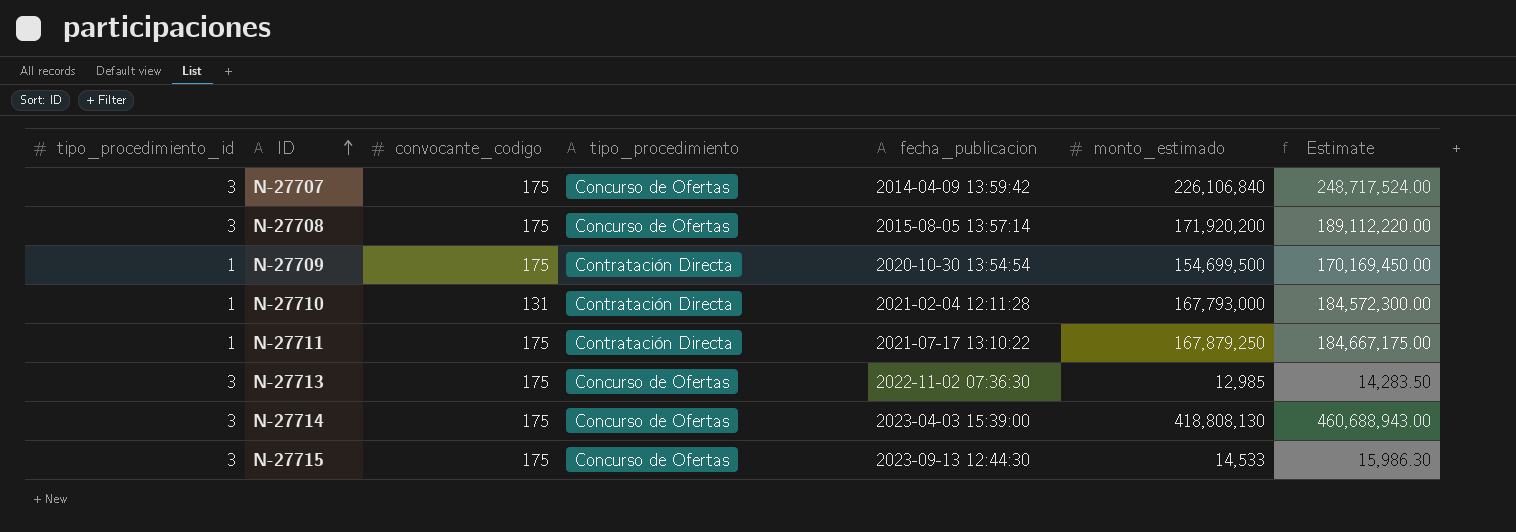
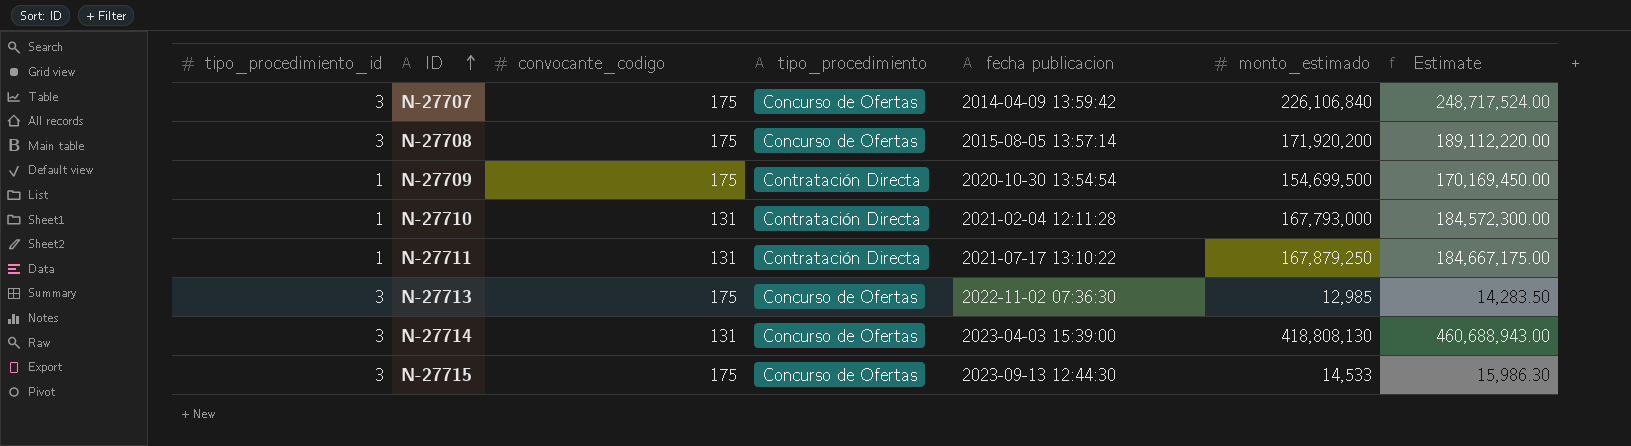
column name: fecha_publicacion -> fecha publicacion
N-27711 | convocante_codigo: 175 -> 131
N-27714 | convocante_codigo: 175 -> 131

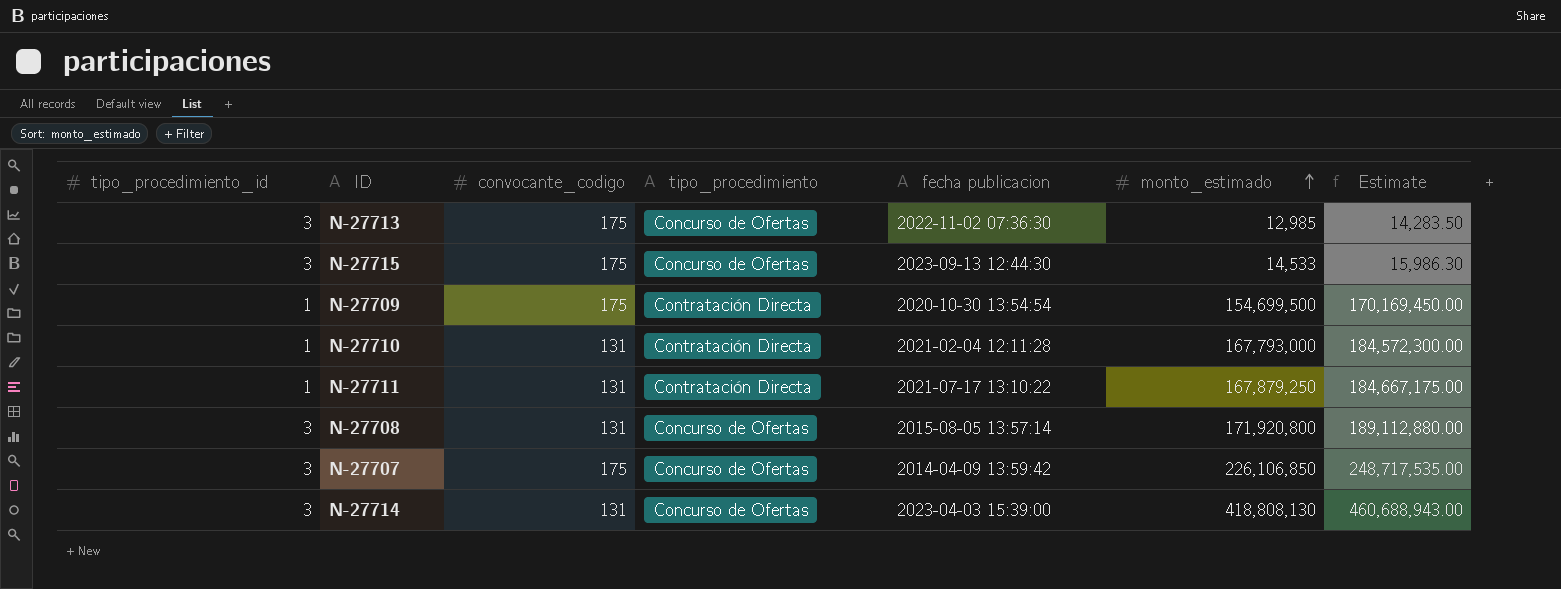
row order: ID ascending -> monto_estimado ascending
N-27708 | convocante_codigo: 175 -> 131
N-27708 | monto_estimado: 171,920,200 -> 171,920,800
N-27708 | Estimate: 189,112,220.00 -> 189,112,880.00
N-27707 | monto_estimado: 226,106,840 -> 226,106,850
N-27707 | Estimate: 248,717,524.00 -> 248,717,535.00

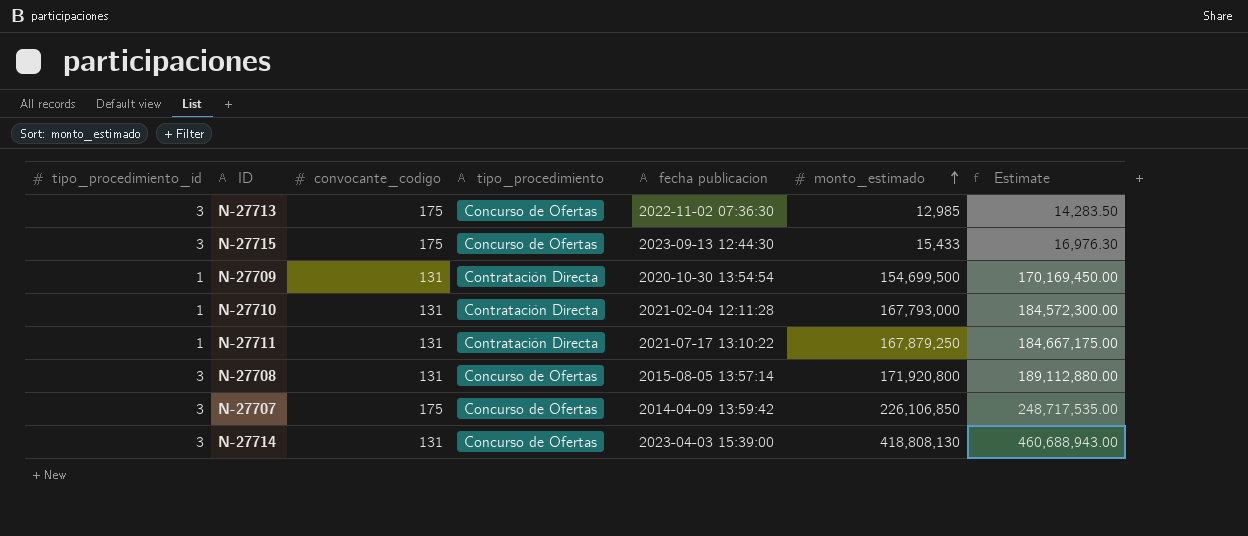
N-27715 | monto_estimado: 14,533 -> 15,433
N-27715 | Estimate: 15,986.30 -> 16,976.30
N-27709 | convocante_codigo: 175 -> 131

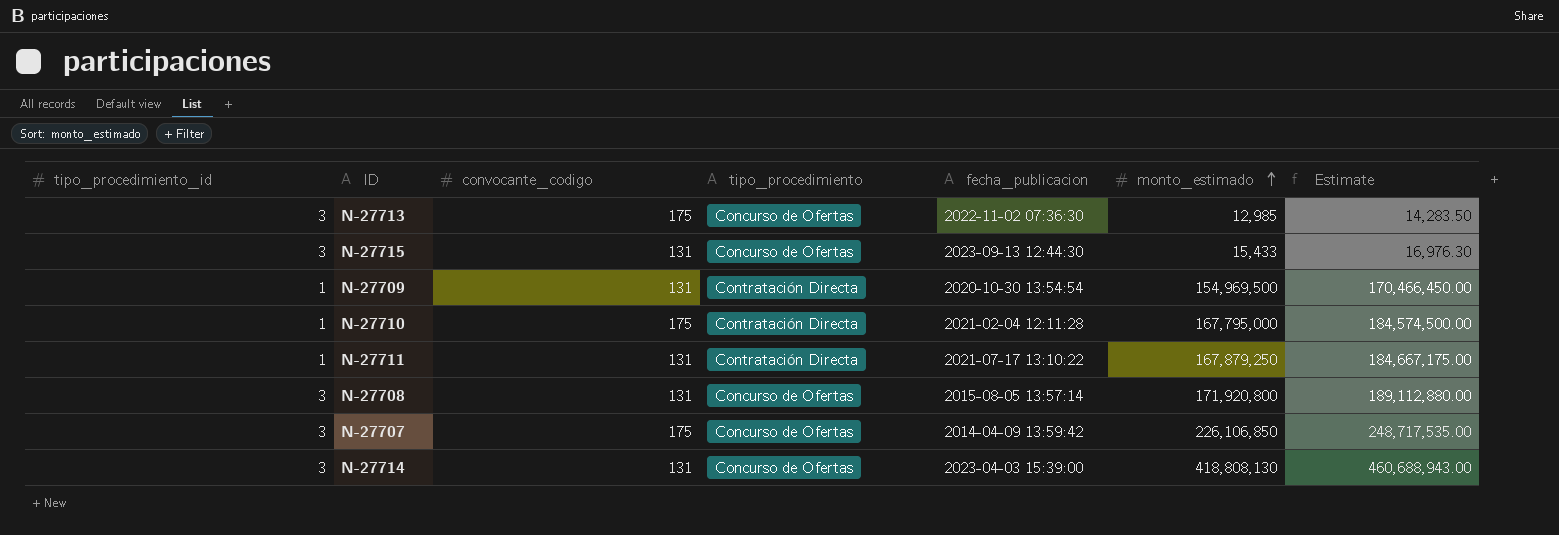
column name: fecha publicacion -> fecha_publicacion
N-27715 | convocante_codigo: 175 -> 131
N-27709 | monto_estimado: 154,699,500 -> 154,969,500
N-27709 | Estimate: 170,169,450.00 -> 170,466,450.00
N-27710 | convocante_codigo: 131 -> 175
N-27710 | monto_estimado: 167,793,000 -> 167,795,000
N-27710 | Estimate: 184,572,300.00 -> 184,574,500.00

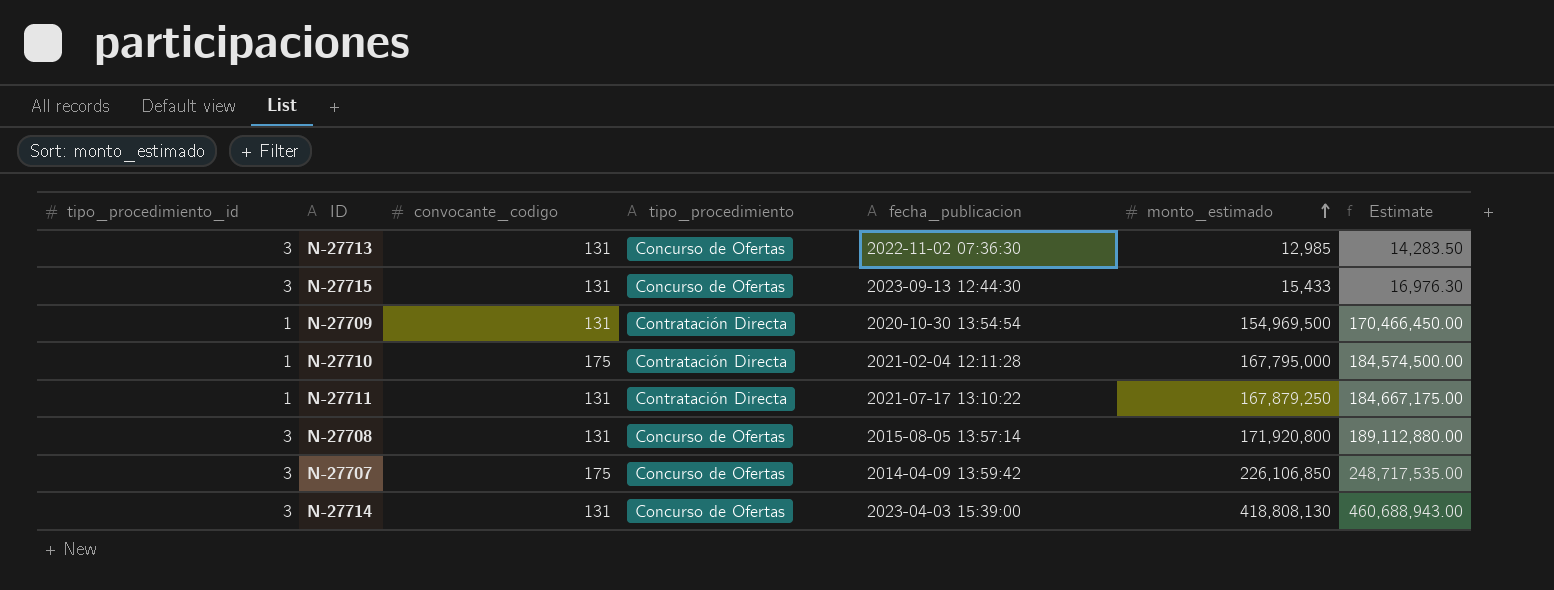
N-27713 | convocante_codigo: 175 -> 131

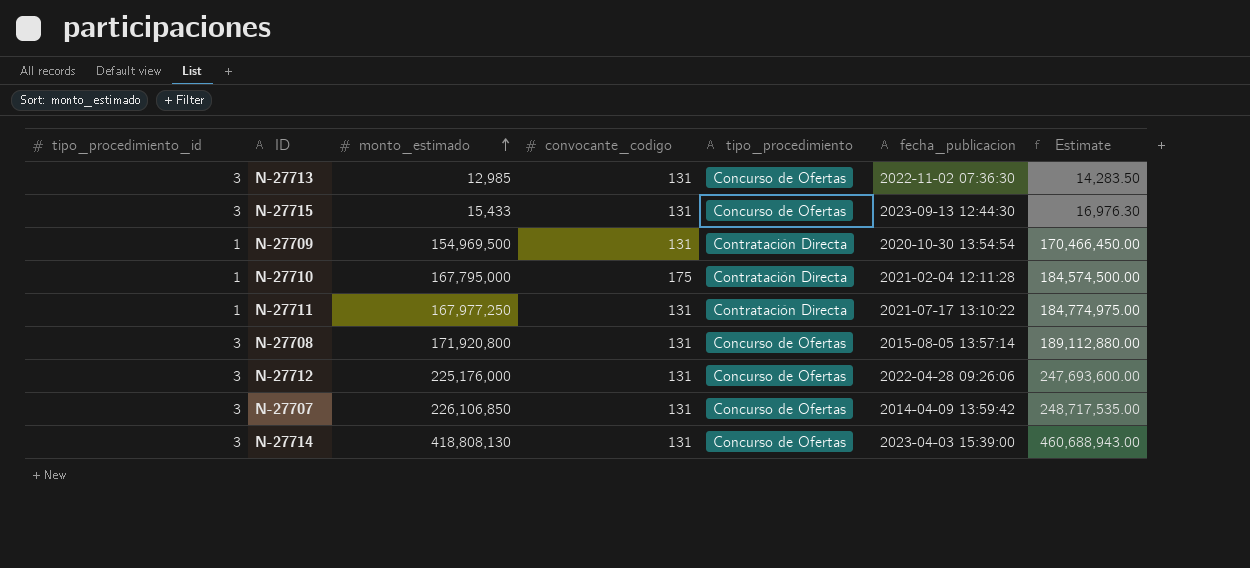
column monto_estimado | position: 6 -> 3
N-27711 | monto_estimado: 167,879,250 -> 167,977,250
N-27711 | Estimate: 184,667,175.00 -> 184,774,975.00
row N-27712: none -> 3 | 225,176,000 | 131 | Concurso de Ofertas | 2022-04-28 09:26:06 | 247,693,600.00
N-27707 | convocante_codigo: 175 -> 131

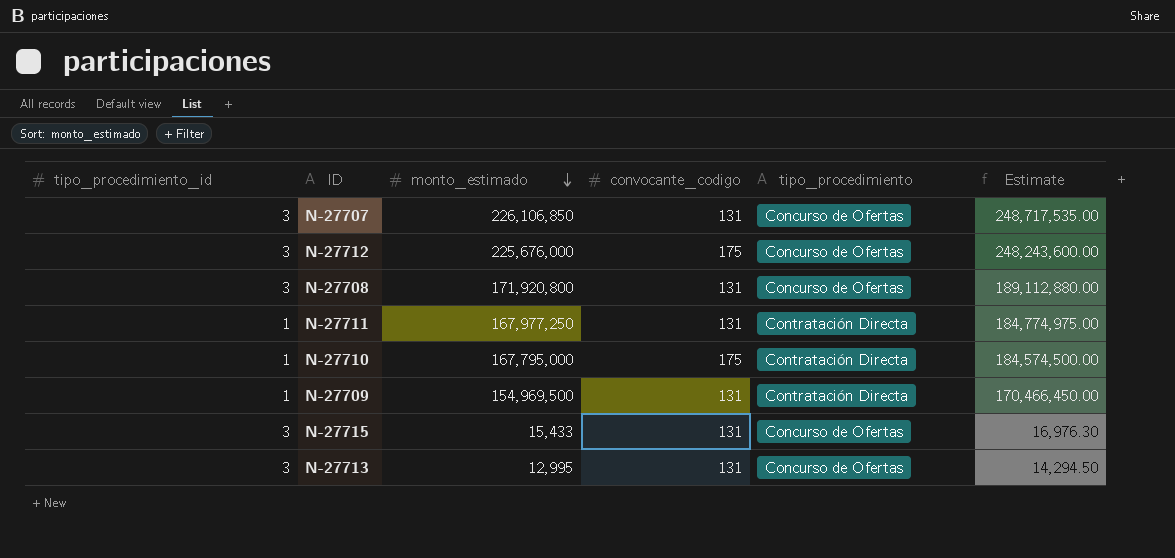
row order: monto_estimado ascending -> monto_estimado descending
column fecha_publicacion | position: 6 -> none
row N-27714: 3 | 418,808,130 | 131 | Concurso de Ofertas | 2023-04-03 15:39:00 | 460,688,943.00 -> none
N-27712 | monto_estimado: 225,176,000 -> 225,676,000
N-27712 | convocante_codigo: 131 -> 175
N-27712 | Estimate: 247,693,600.00 -> 248,243,600.00
N-27713 | monto_estimado: 12,985 -> 12,995
N-27713 | Estimate: 14,283.50 -> 14,294.50

